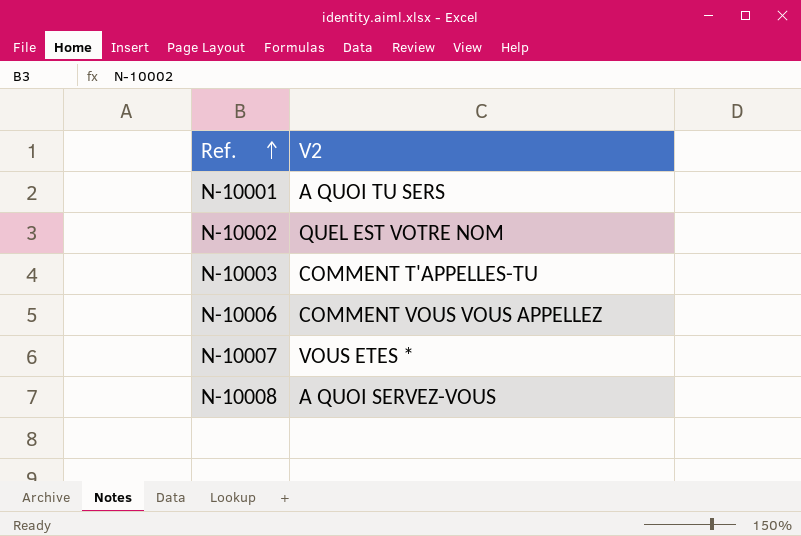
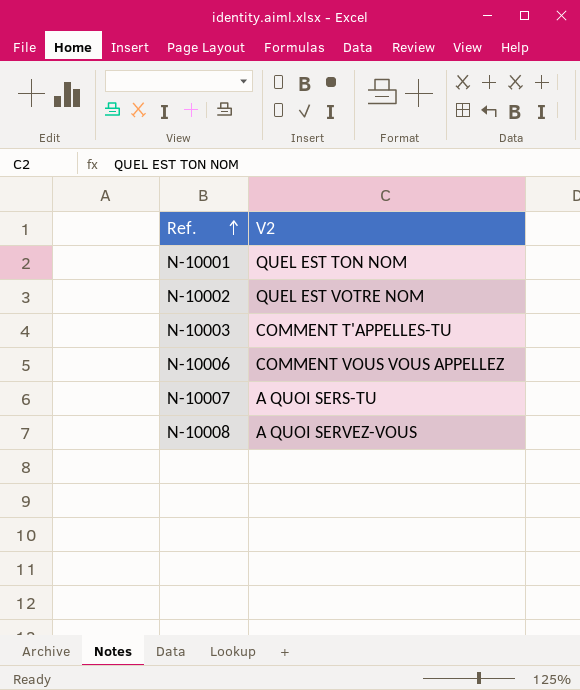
N-10001 | V2: A QUOI TU SERS -> QUEL EST TON NOM
N-10007 | V2: VOUS ETES * -> A QUOI SERS-TU

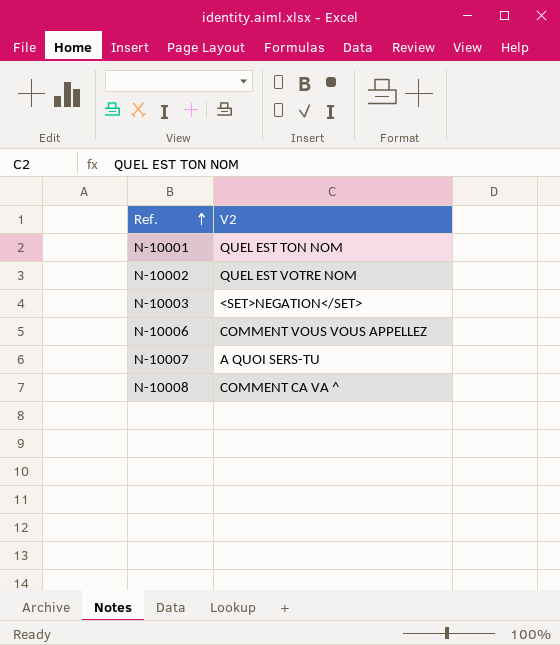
N-10003 | V2: COMMENT T'APPELLES-TU -> <SET>NEGATION</SET>
N-10008 | V2: A QUOI SERVEZ-VOUS -> COMMENT CA VA ^

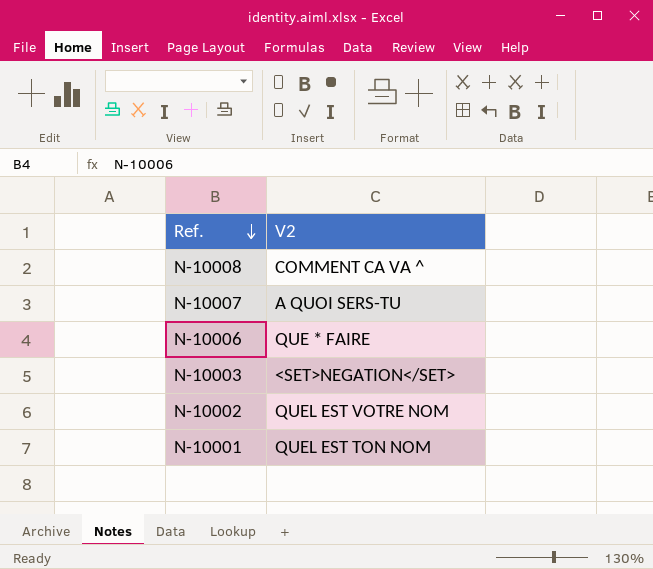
row order: Ref. ascending -> Ref. descending
N-10006 | V2: COMMENT VOUS VOUS APPELLEZ -> QUE * FAIRE

